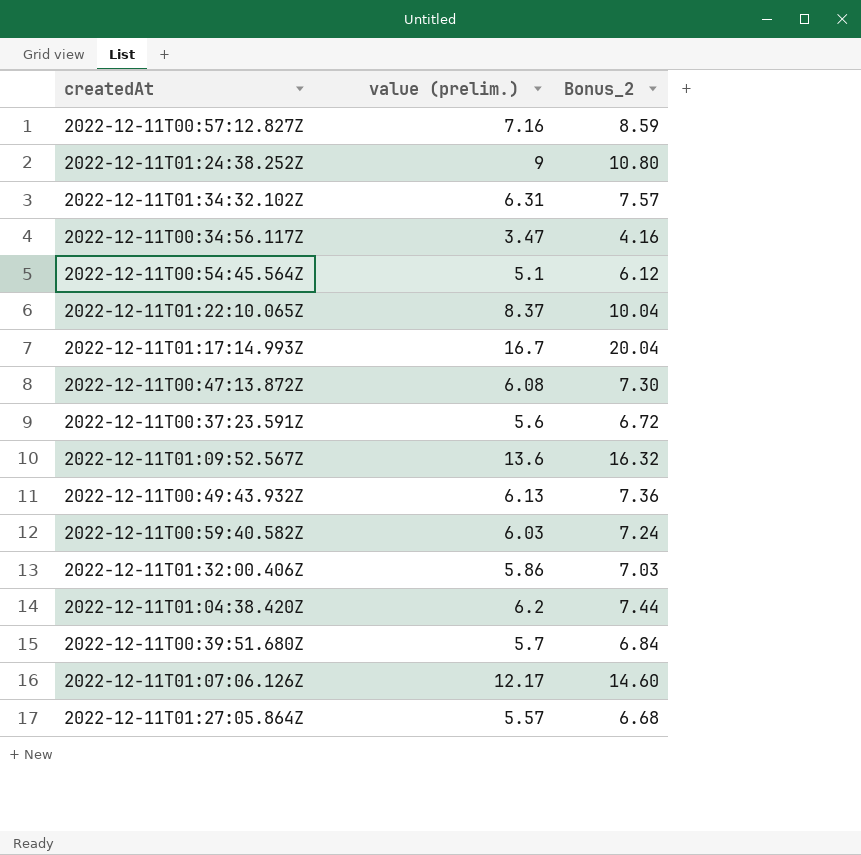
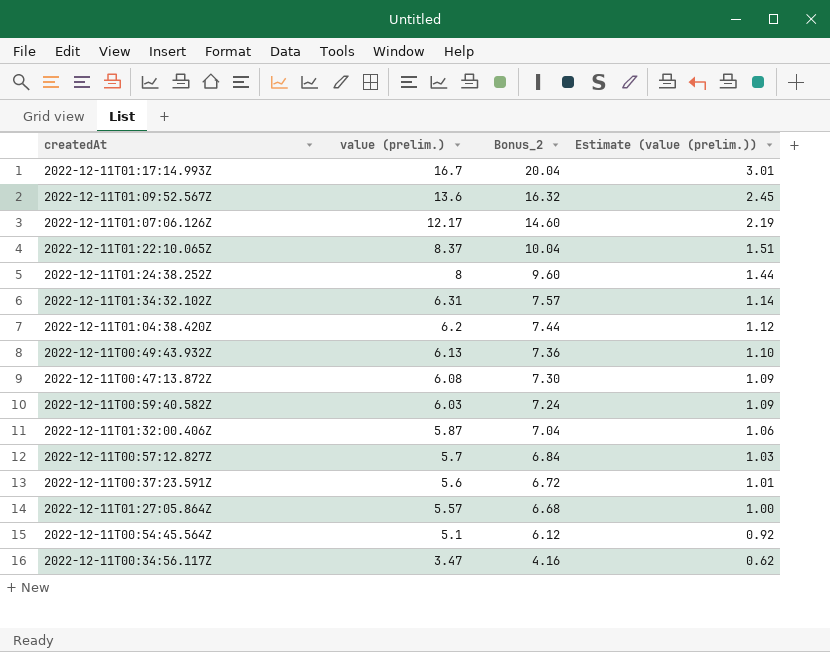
row order: none -> value (prelim.) descending
column Estimate (value (prelim.)) | formula: none -> [value (prelim.)] * 0.18
row 2022-12-11T00:39:51.680Z: 5.7 | 6.84 -> none
2022-12-11T01:24:38.252Z | value (prelim.): 9 -> 8
2022-12-11T01:24:38.252Z | Bonus_2: 10.80 -> 9.60
2022-12-11T01:32:00.406Z | value (prelim.): 5.86 -> 5.87
2022-12-11T01:32:00.406Z | Bonus_2: 7.03 -> 7.04
2022-12-11T00:57:12.827Z | value (prelim.): 7.16 -> 5.7
2022-12-11T00:57:12.827Z | Bonus_2: 8.59 -> 6.84

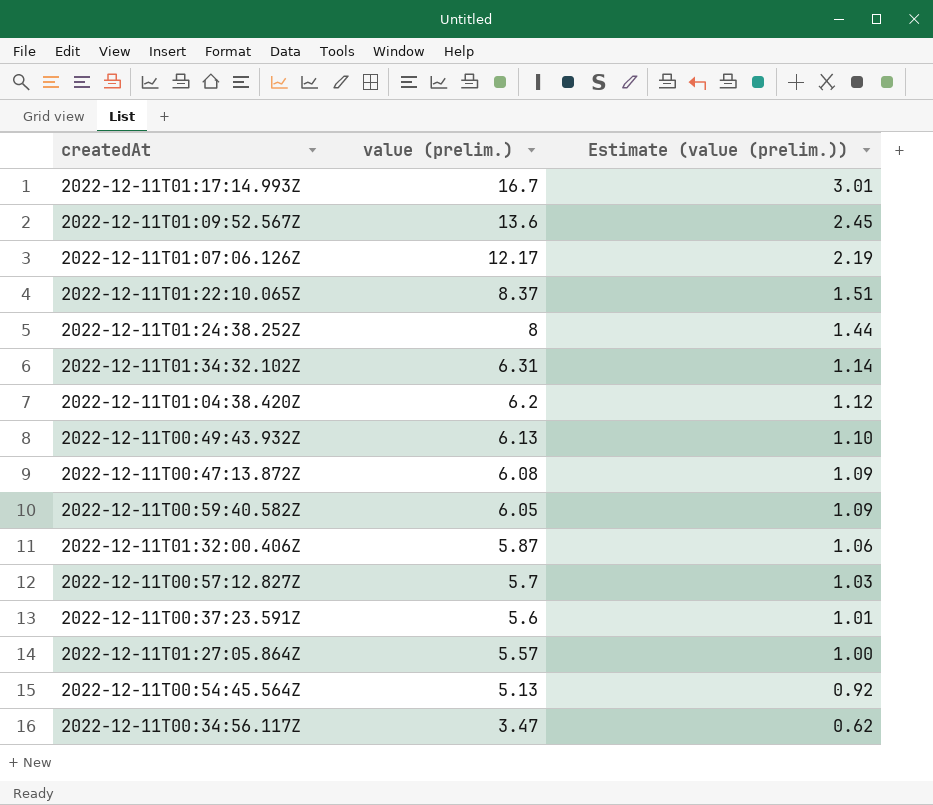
column Bonus_2 | formula: [value (prelim.)] * 1.2 -> none
2022-12-11T00:59:40.582Z | value (prelim.): 6.03 -> 6.05
2022-12-11T00:54:45.564Z | value (prelim.): 5.1 -> 5.13

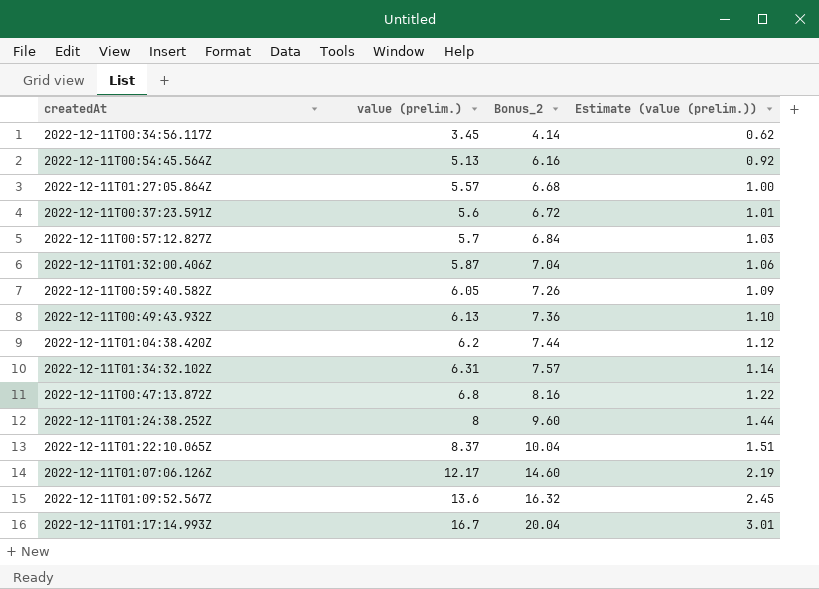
row order: value (prelim.) descending -> value (prelim.) ascending
column Bonus_2 | formula: none -> [value (prelim.)] * 1.2
2022-12-11T00:34:56.117Z | value (prelim.): 3.47 -> 3.45
2022-12-11T00:47:13.872Z | value (prelim.): 6.08 -> 6.8
2022-12-11T00:47:13.872Z | Estimate (value (prelim.)): 1.09 -> 1.22

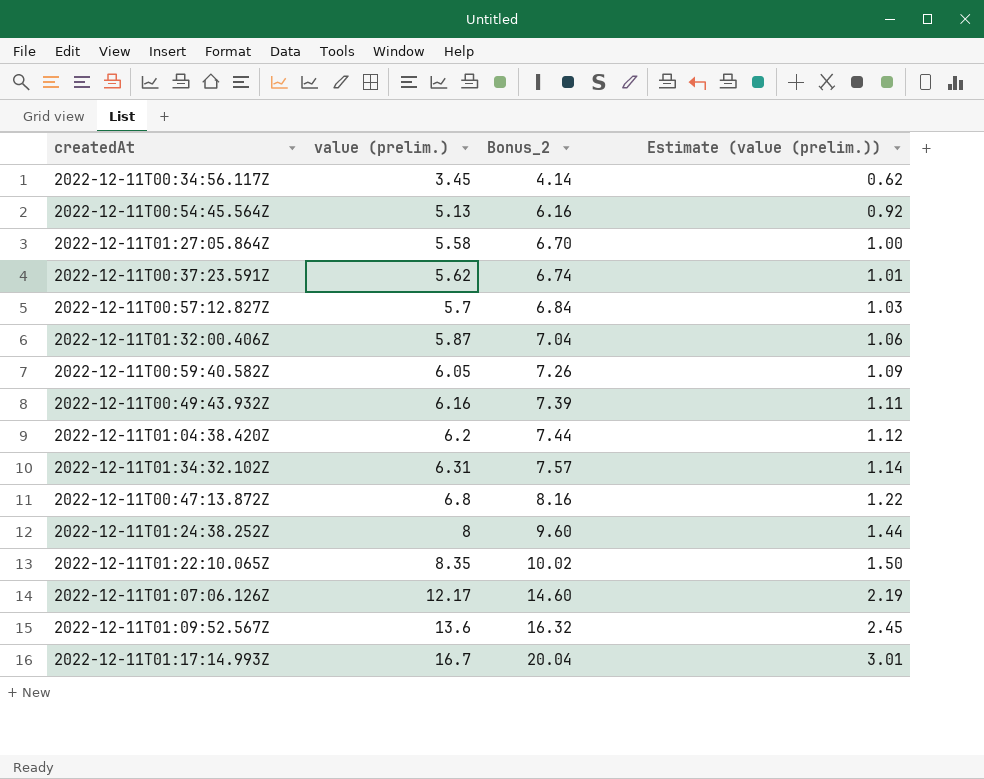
2022-12-11T01:27:05.864Z | value (prelim.): 5.57 -> 5.58
2022-12-11T01:27:05.864Z | Bonus_2: 6.68 -> 6.70
2022-12-11T00:37:23.591Z | value (prelim.): 5.6 -> 5.62
2022-12-11T00:37:23.591Z | Bonus_2: 6.72 -> 6.74
2022-12-11T00:49:43.932Z | value (prelim.): 6.13 -> 6.16
2022-12-11T00:49:43.932Z | Bonus_2: 7.36 -> 7.39
2022-12-11T00:49:43.932Z | Estimate (value (prelim.)): 1.10 -> 1.11
2022-12-11T01:22:10.065Z | value (prelim.): 8.37 -> 8.35
2022-12-11T01:22:10.065Z | Bonus_2: 10.04 -> 10.02
2022-12-11T01:22:10.065Z | Estimate (value (prelim.)): 1.51 -> 1.50

